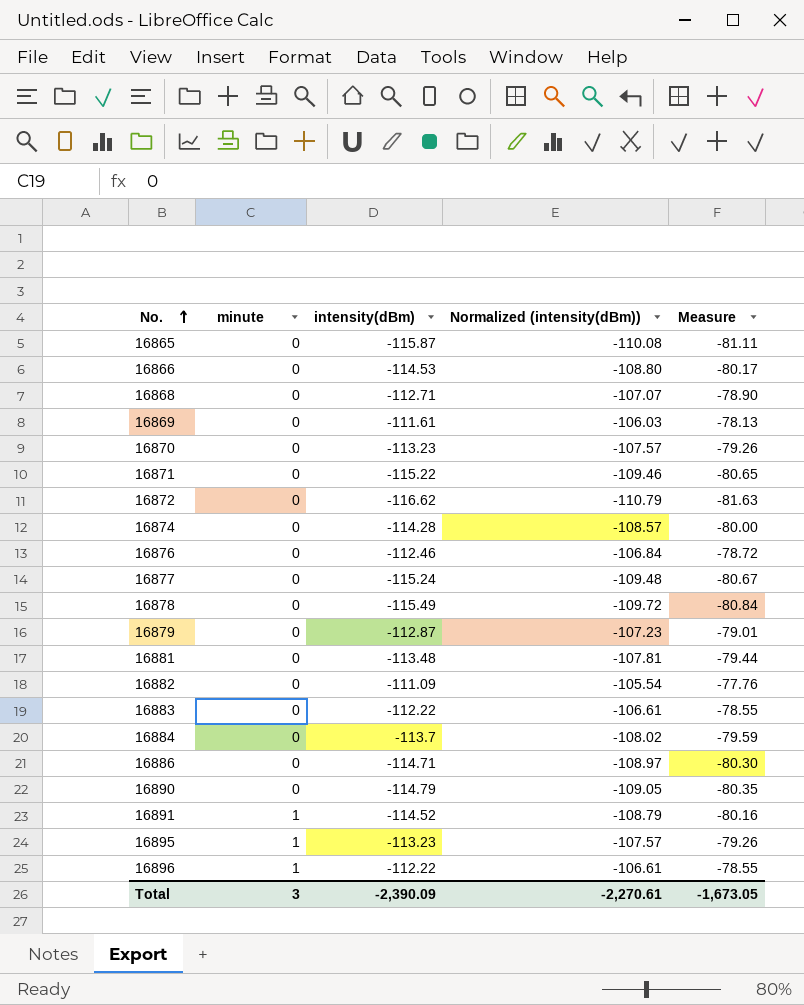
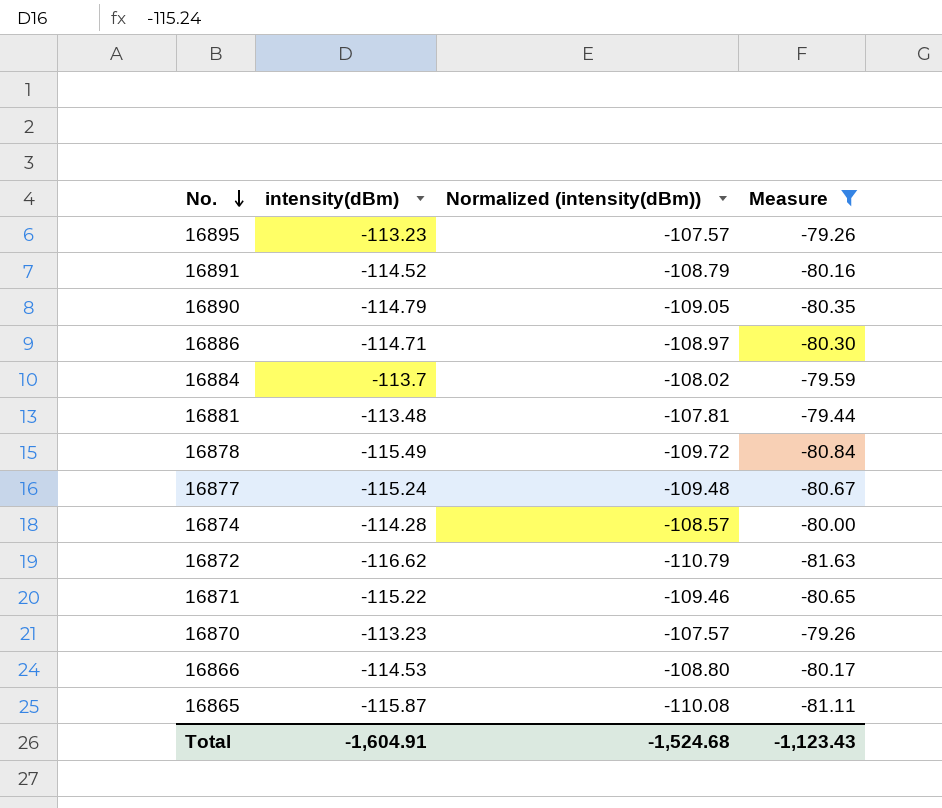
filter: none -> Measure <= -79.26
row order: No. ascending -> No. descending
column minute | position: 2 -> none
Total | intensity(dBm): -2,390.09 -> -1,604.91
Total | Normalized (intensity(dBm)): -2,270.61 -> -1,524.68
Total | Measure: -1,673.05 -> -1,123.43

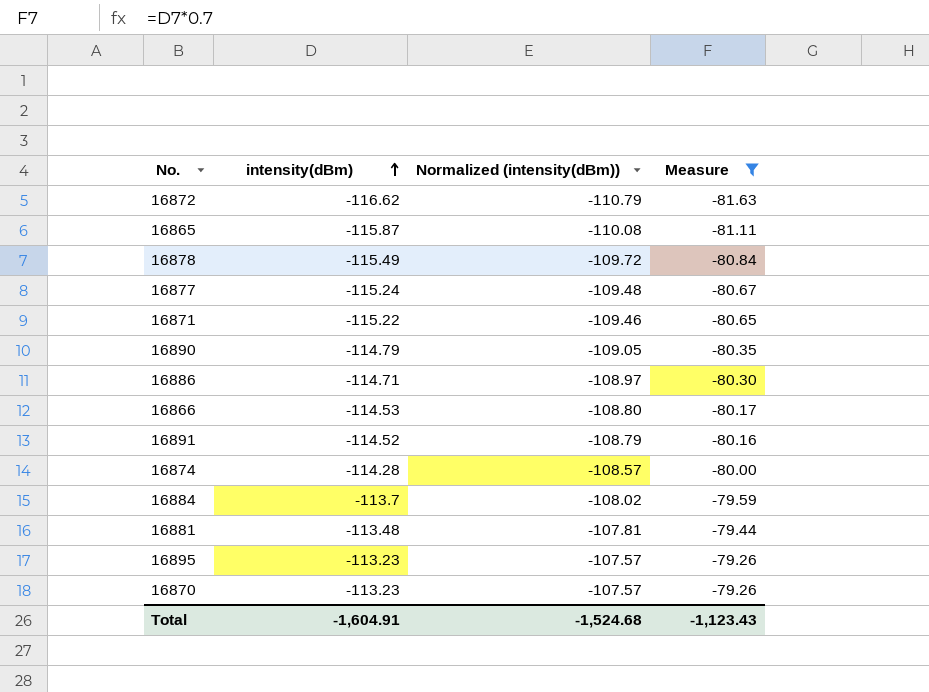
row order: No. descending -> intensity(dBm) ascending

